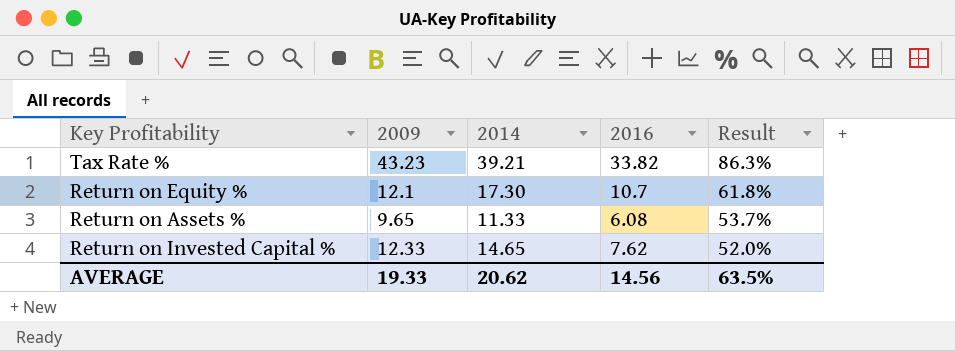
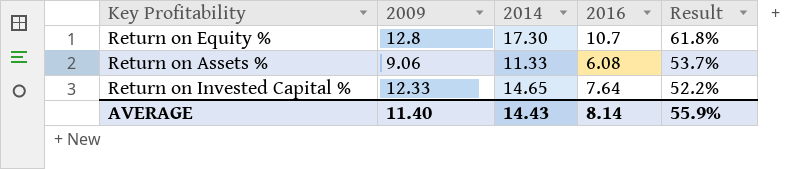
row Tax Rate %: 43.23 | 39.21 | 33.82 | 86.3% -> none
Return on Equity % | 2009: 12.1 -> 12.8
Return on Assets % | 2009: 9.65 -> 9.06
Return on Invested Capital % | 2016: 7.62 -> 7.64
Return on Invested Capital % | Result: 52.0% -> 52.2%
AVERAGE | 2009: 19.33 -> 11.40
AVERAGE | 2014: 20.62 -> 14.43
AVERAGE | 2016: 14.56 -> 8.14
AVERAGE | Result: 63.5% -> 55.9%

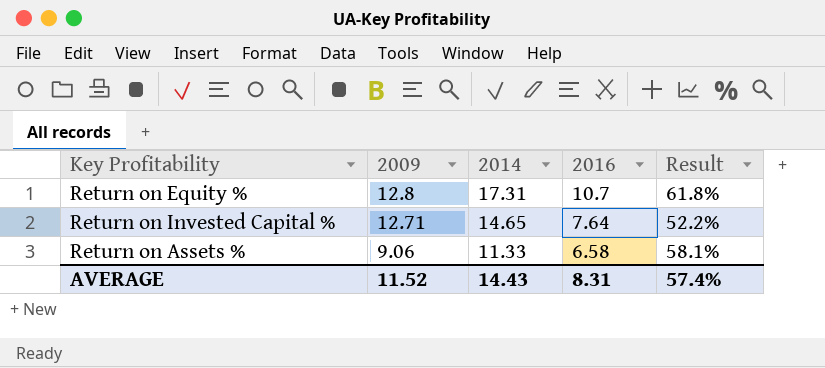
row order: Result descending -> 2009 descending
Return on Equity % | 2014: 17.30 -> 17.31
Return on Invested Capital % | 2009: 12.33 -> 12.71
Return on Assets % | 2016: 6.08 -> 6.58
Return on Assets % | Result: 53.7% -> 58.1%
AVERAGE | 2009: 11.40 -> 11.52
AVERAGE | 2016: 8.14 -> 8.31
AVERAGE | Result: 55.9% -> 57.4%

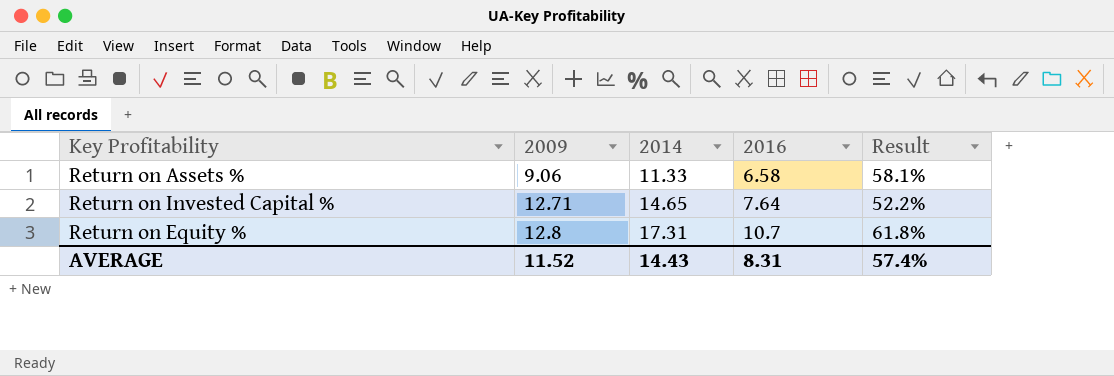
row order: 2009 descending -> 2009 ascending

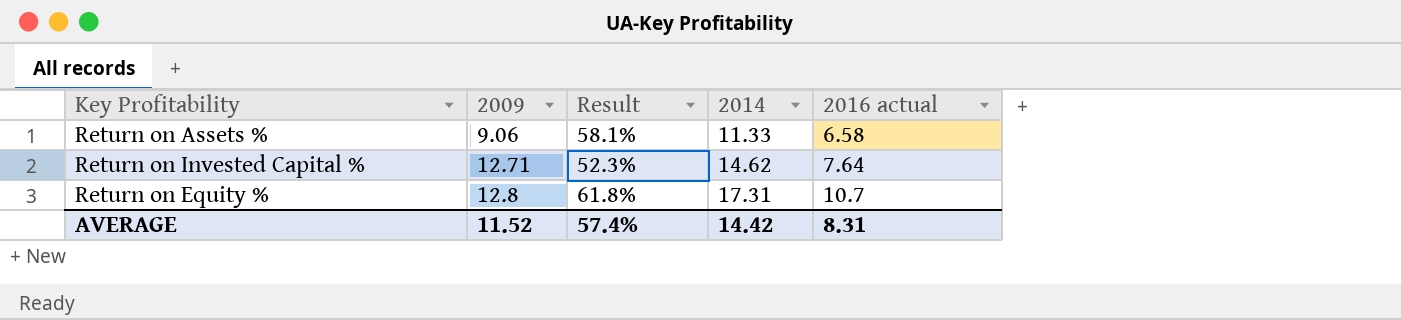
column Result | position: 5 -> 3
column name: 2016 -> 2016 actual
Return on Invested Capital % | Result: 52.2% -> 52.3%
Return on Invested Capital % | 2014: 14.65 -> 14.62
AVERAGE | 2014: 14.43 -> 14.42

